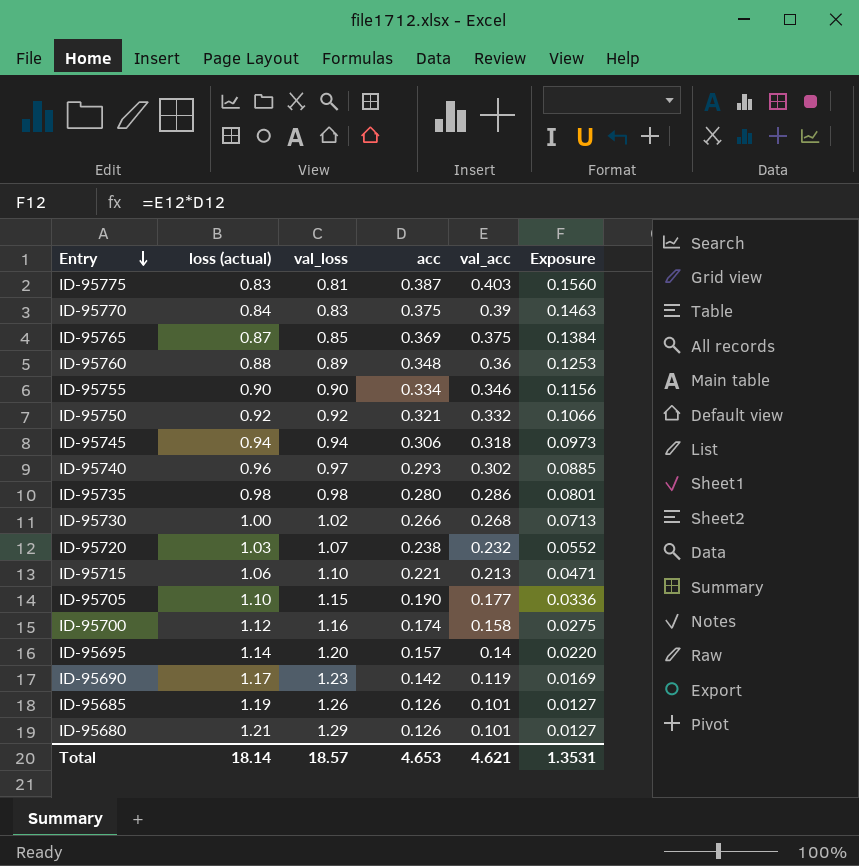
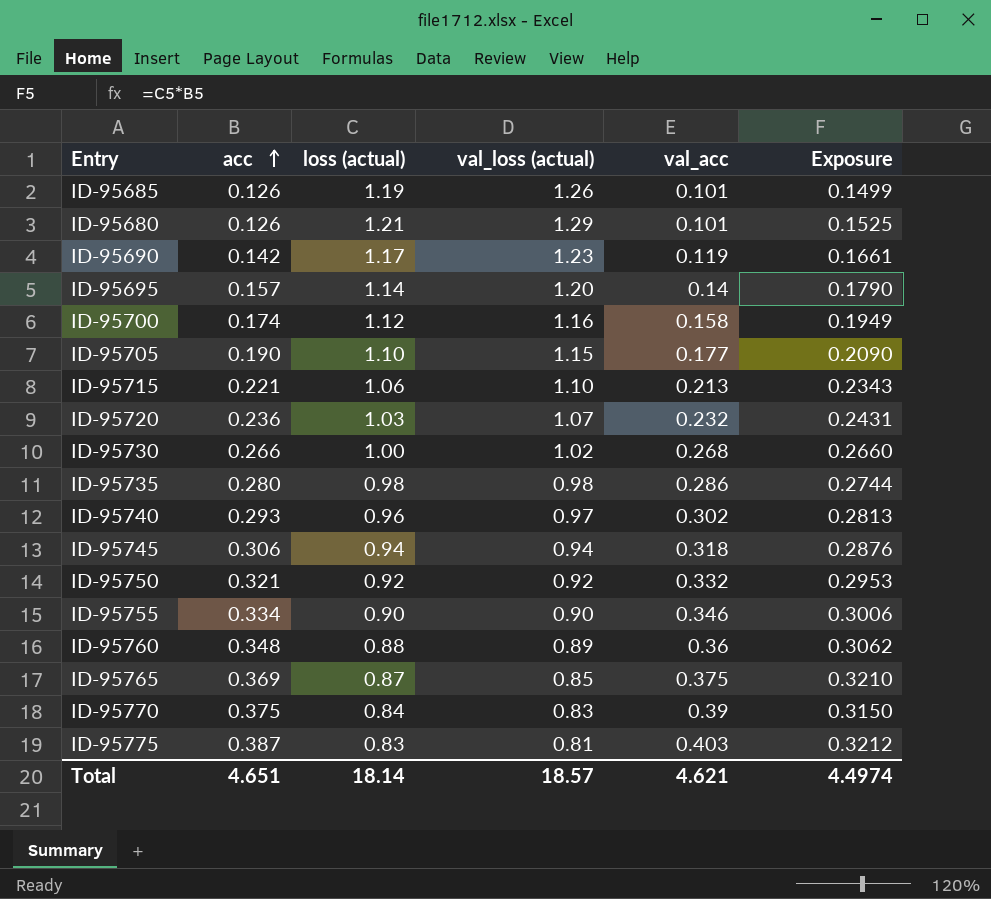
row order: Entry descending -> acc ascending
column acc | position: 4 -> 2
column name: val_loss -> val_loss (actual)
column Exposure | formula: [acc] * [val_acc] -> [acc] * [loss (actual)]
ID-95720 | acc: 0.238 -> 0.236
Total | acc: 4.653 -> 4.651
Total | Exposure: 1.3531 -> 4.4974

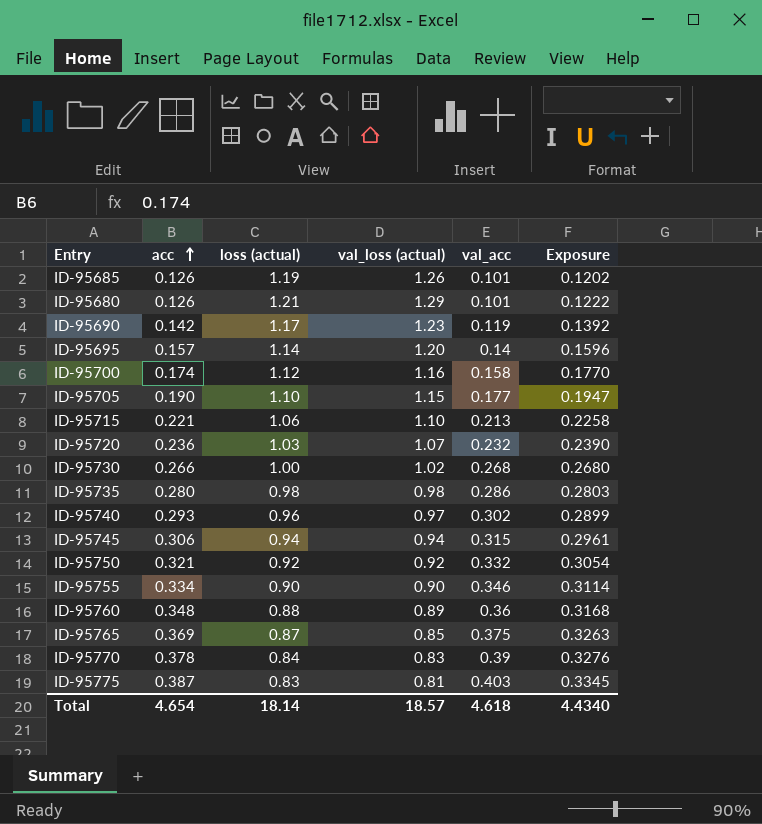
column Exposure | formula: [acc] * [loss (actual)] -> [loss (actual)] * [val_acc]
ID-95745 | val_acc: 0.318 -> 0.315
ID-95770 | acc: 0.375 -> 0.378
Total | acc: 4.651 -> 4.654
Total | val_acc: 4.621 -> 4.618
Total | Exposure: 4.4974 -> 4.4340

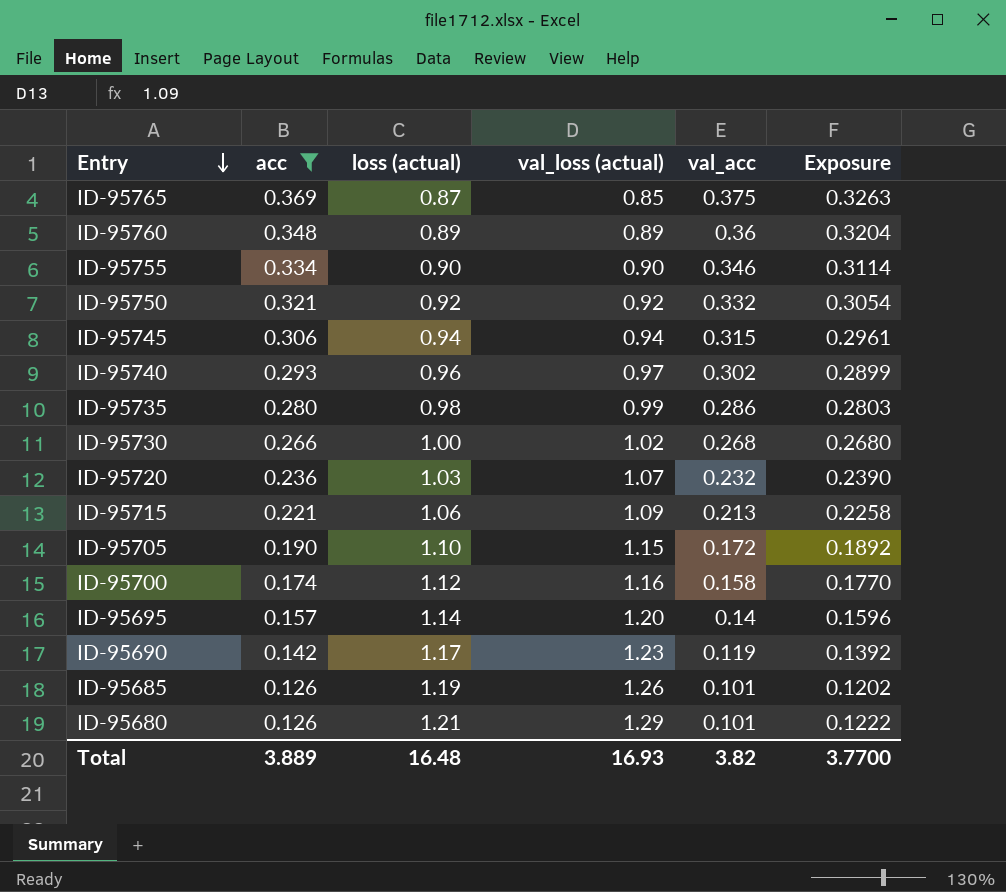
filter: none -> acc <= 0.369
row order: acc ascending -> Entry descending
ID-95760 | loss (actual): 0.88 -> 0.89
ID-95760 | Exposure: 0.3168 -> 0.3204
ID-95735 | val_loss (actual): 0.98 -> 0.99
ID-95715 | val_loss (actual): 1.10 -> 1.09
ID-95705 | val_acc: 0.177 -> 0.172
ID-95705 | Exposure: 0.1947 -> 0.1892
Total | acc: 4.654 -> 3.889
Total | loss (actual): 18.14 -> 16.48
Total | val_loss (actual): 18.57 -> 16.93
Total | val_acc: 4.618 -> 3.82
Total | Exposure: 4.4340 -> 3.7700

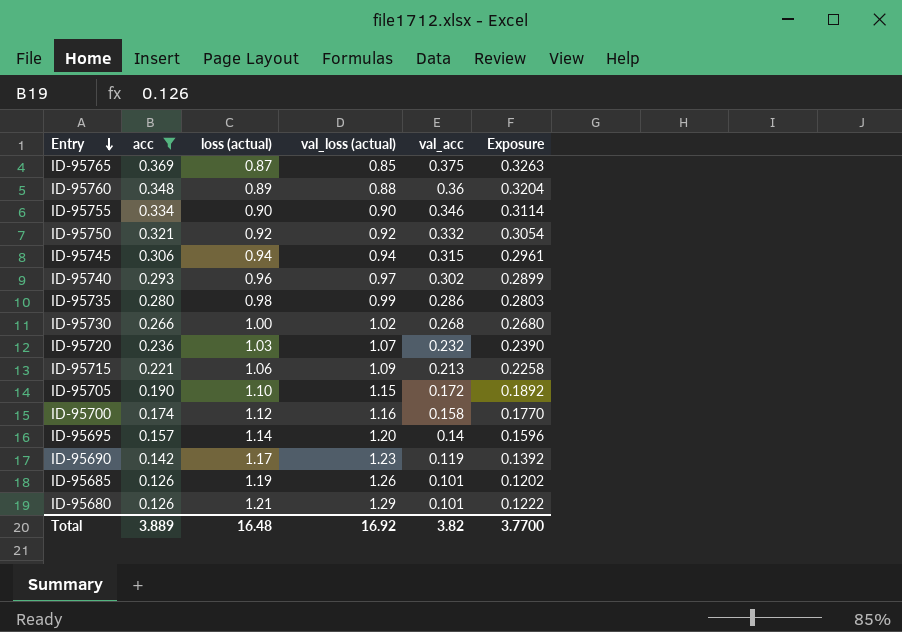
ID-95760 | val_loss (actual): 0.89 -> 0.88
Total | val_loss (actual): 16.93 -> 16.92

